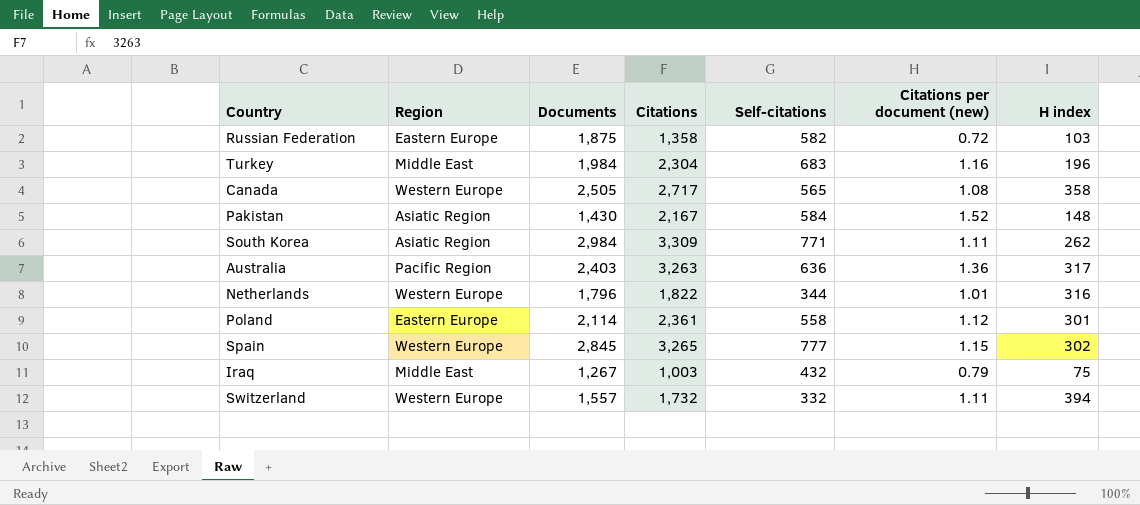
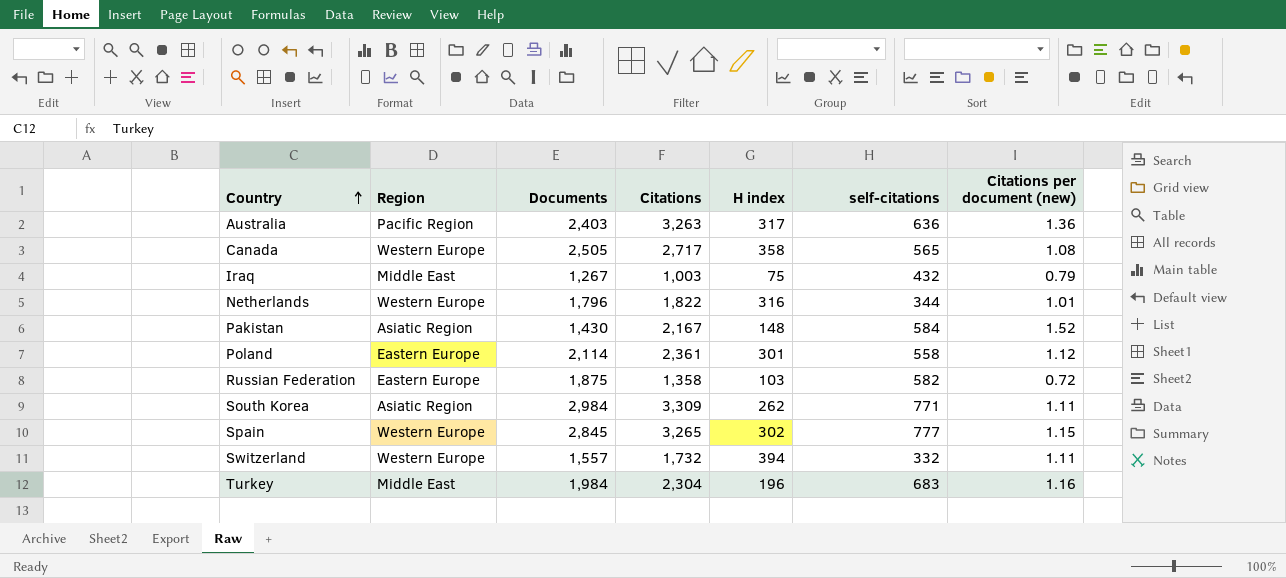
row order: none -> Country ascending
column H index | position: 7 -> 5
column name: Self-citations -> self-citations

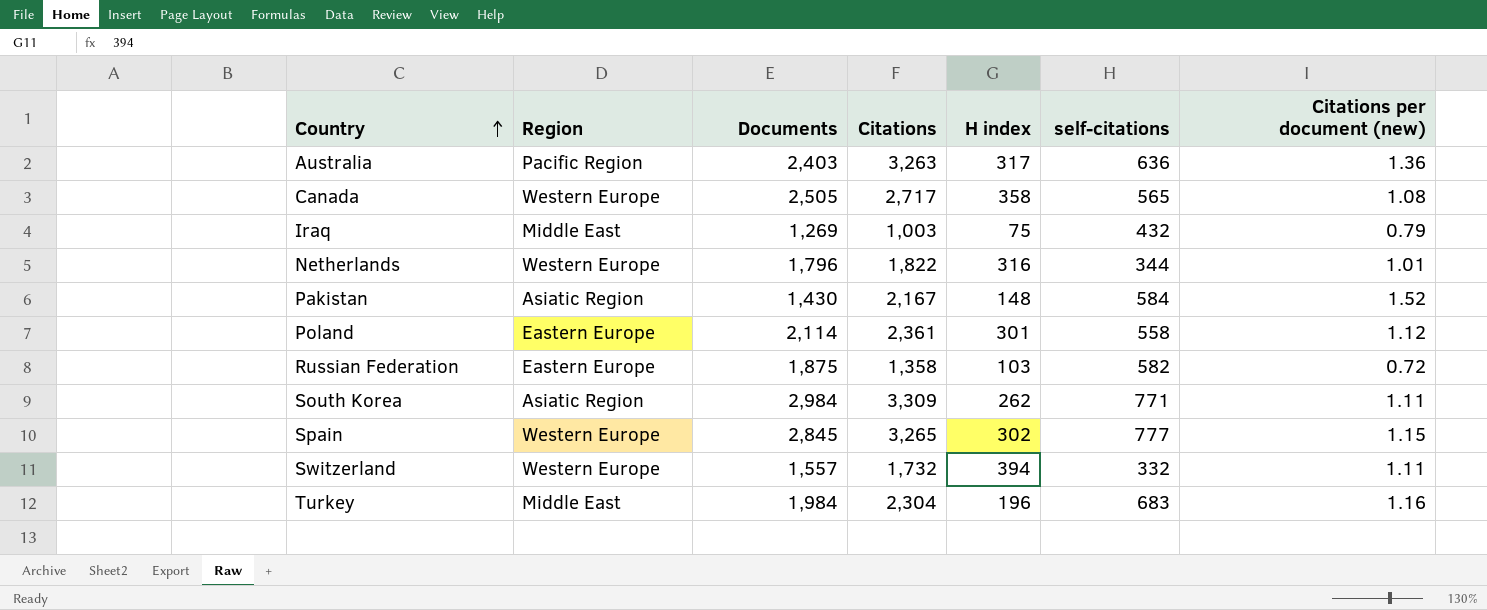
Iraq | Documents: 1,267 -> 1,269

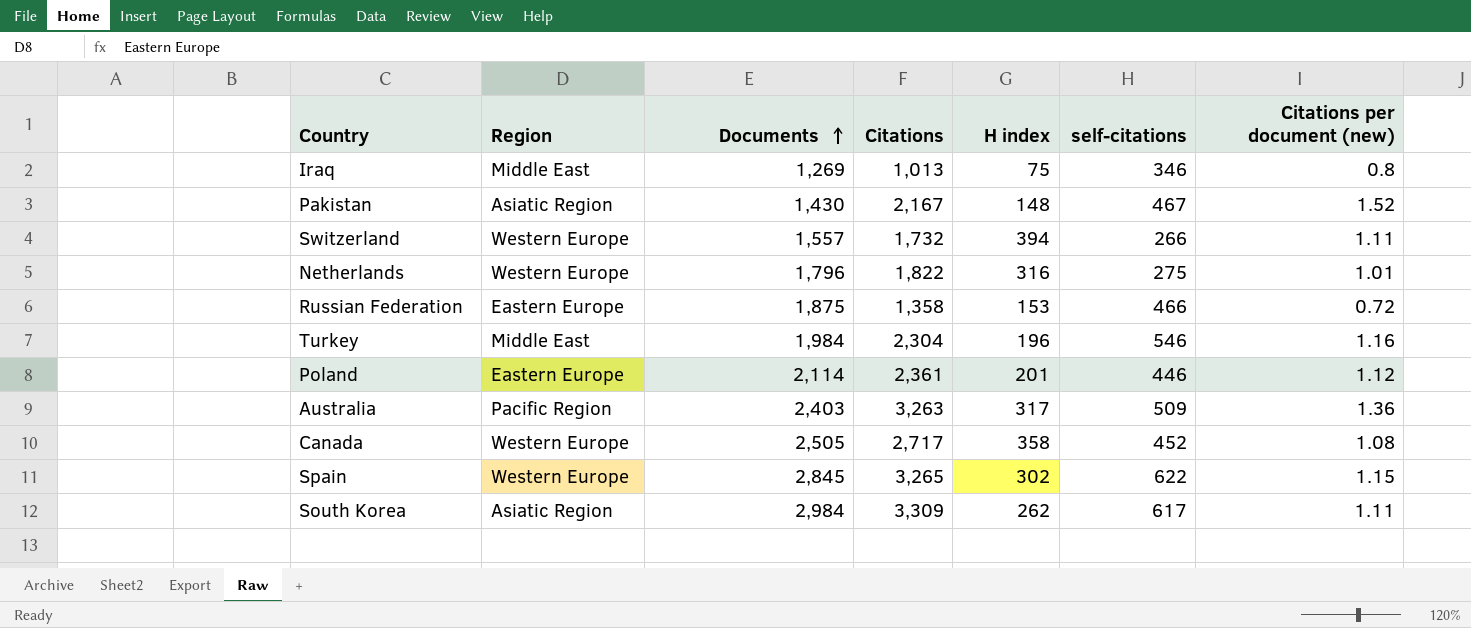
row order: Country ascending -> Documents ascending
Iraq | Citations: 1,003 -> 1,013
Iraq | self-citations: 432 -> 346
Iraq | Citations per document (new): 0.79 -> 0.8
Pakistan | self-citations: 584 -> 467
Switzerland | self-citations: 332 -> 266
Netherlands | self-citations: 344 -> 275
Russian Federation | H index: 103 -> 153
Russian Federation | self-citations: 582 -> 466
Turkey | self-citations: 683 -> 546
Poland | H index: 301 -> 201
Poland | self-citations: 558 -> 446
Australia | self-citations: 636 -> 509
Canada | self-citations: 565 -> 452
Spain | self-citations: 777 -> 622
South Korea | self-citations: 771 -> 617

